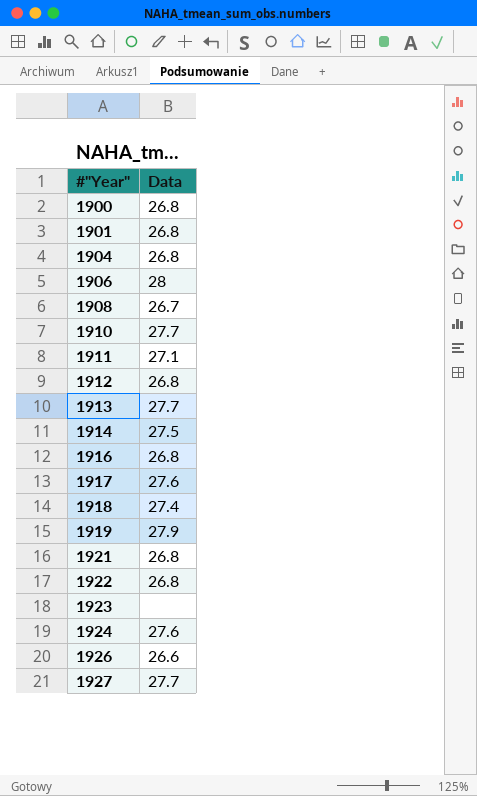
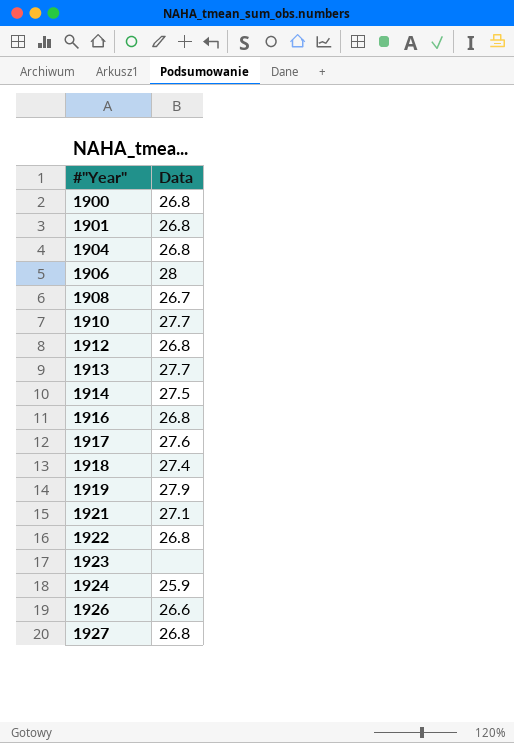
row 1911: 27.1 -> none
1921 | Data: 26.8 -> 27.1
1924 | Data: 27.6 -> 25.9
1927 | Data: 27.7 -> 26.8

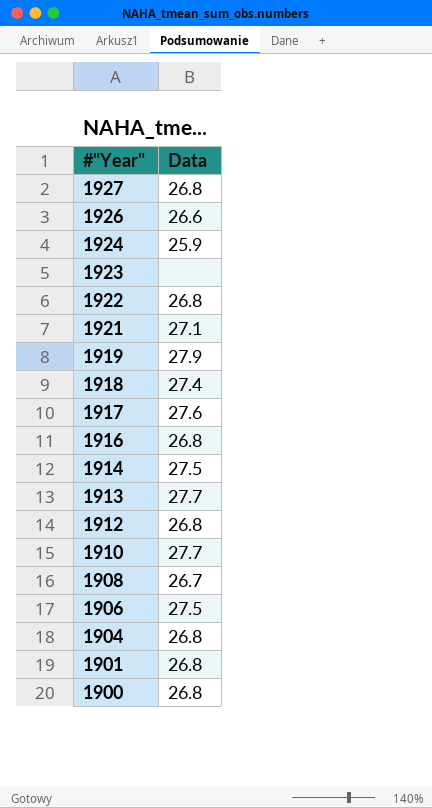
row order: #"Year" ascending -> #"Year" descending
1906 | Data: 28 -> 27.5

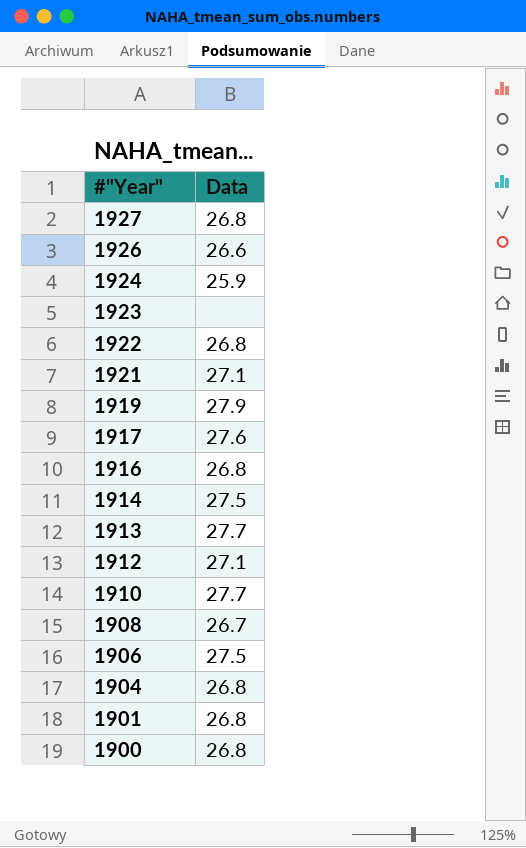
row 1918: 27.4 -> none
1912 | Data: 26.8 -> 27.1

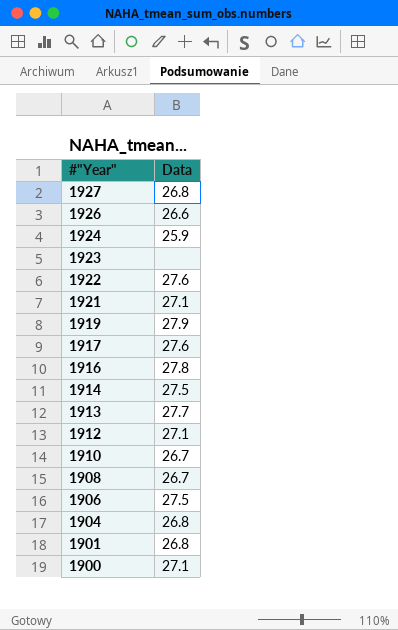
1922 | Data: 26.8 -> 27.6
1916 | Data: 26.8 -> 27.8
1910 | Data: 27.7 -> 26.7
1900 | Data: 26.8 -> 27.1

